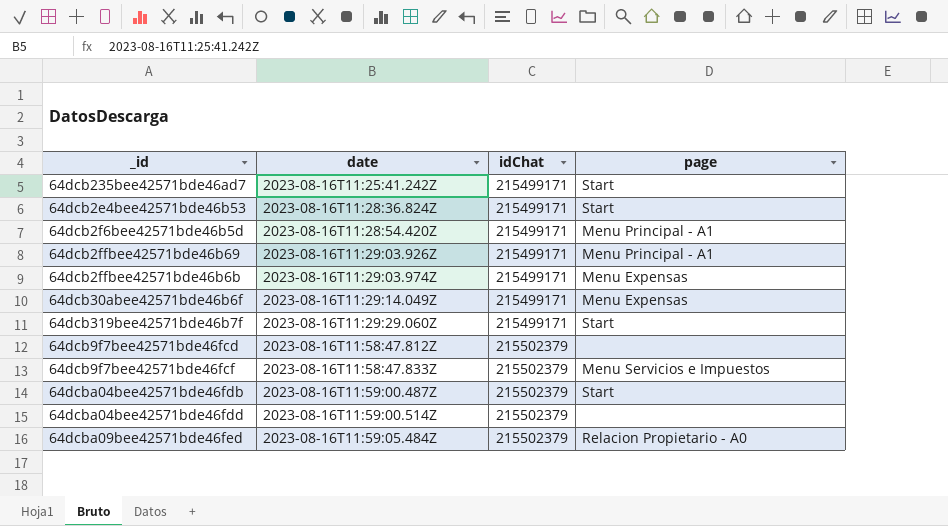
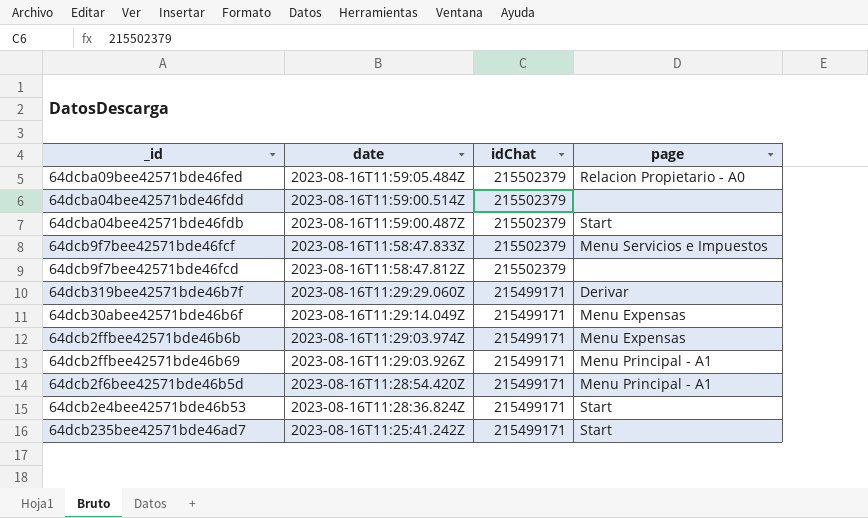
row order: date ascending -> date descending
64dcb319bee42571bde46b7f | page: Start -> Derivar

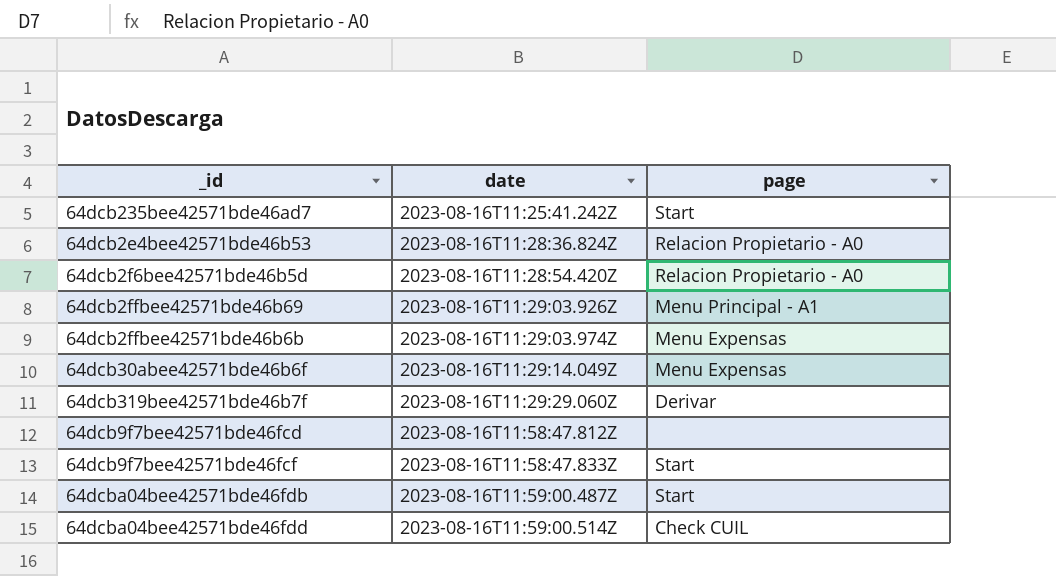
row order: date descending -> date ascending
column idChat | position: 3 -> none
row 64dcba09bee42571bde46fed: 2023-08-16T11:59:05.484Z | 215502379 | Relacion Propietario - A0 -> none
64dcb2e4bee42571bde46b53 | page: Start -> Relacion Propietario - A0
64dcb2f6bee42571bde46b5d | page: Menu Principal - A1 -> Relacion Propietario - A0
64dcb9f7bee42571bde46fcf | page: Menu Servicios e Impuestos -> Start
64dcba04bee42571bde46fdd | page: none -> Check CUIL

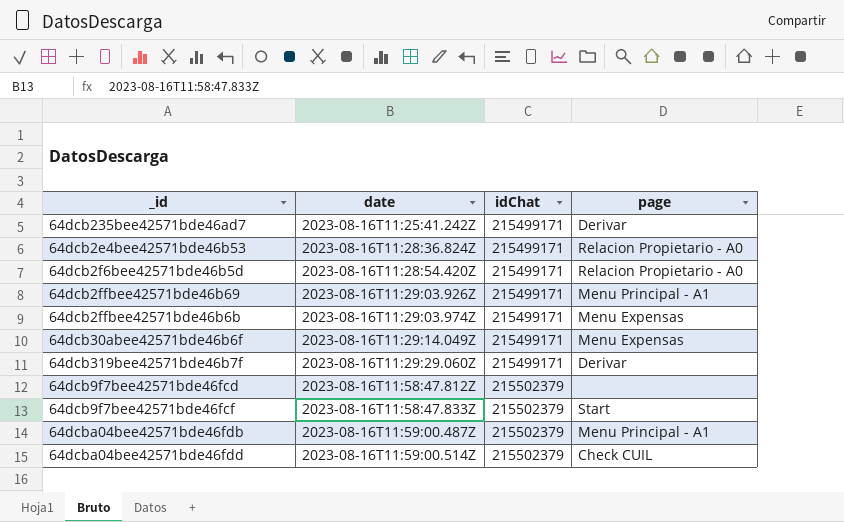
column idChat | position: none -> 3
64dcb235bee42571bde46ad7 | page: Start -> Derivar
64dcba04bee42571bde46fdb | page: Start -> Menu Principal - A1

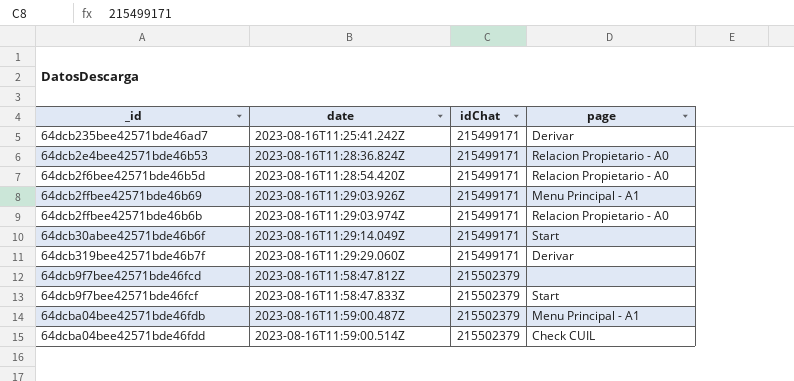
64dcb2ffbee42571bde46b6b | page: Menu Expensas -> Relacion Propietario - A0
64dcb30abee42571bde46b6f | page: Menu Expensas -> Start

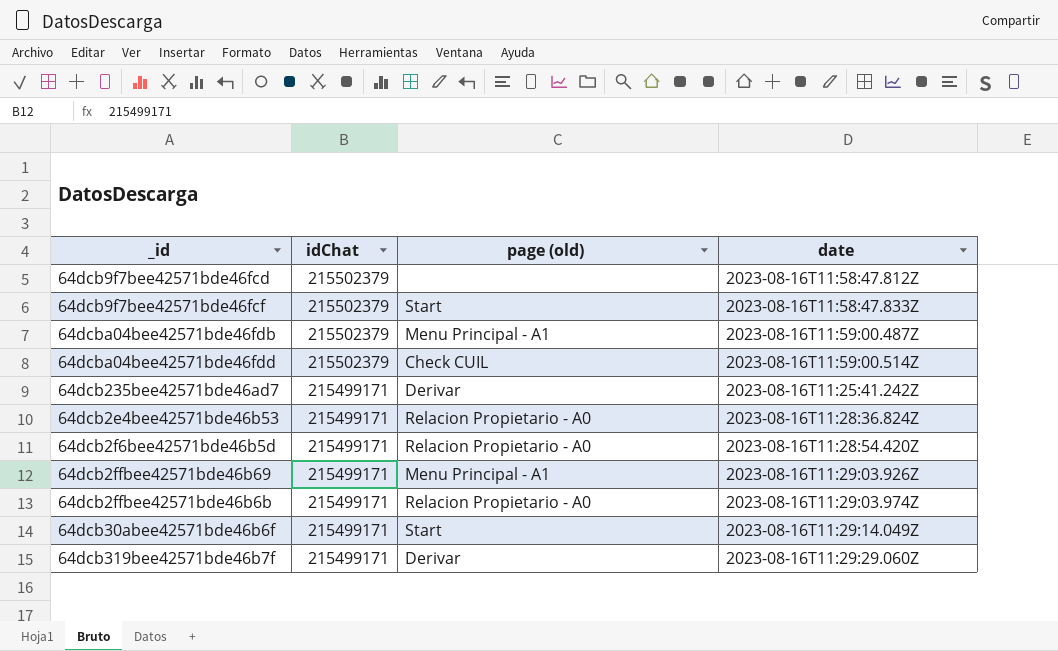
row order: date ascending -> idChat descending
column name: page -> page (old)
column date | position: 2 -> 4

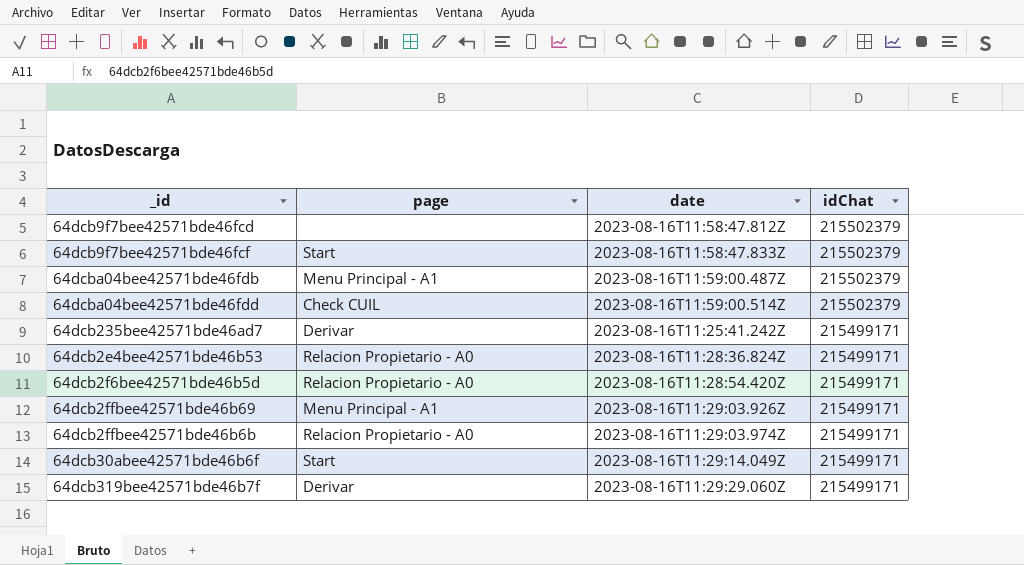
column name: page (old) -> page
column idChat | position: 2 -> 4

